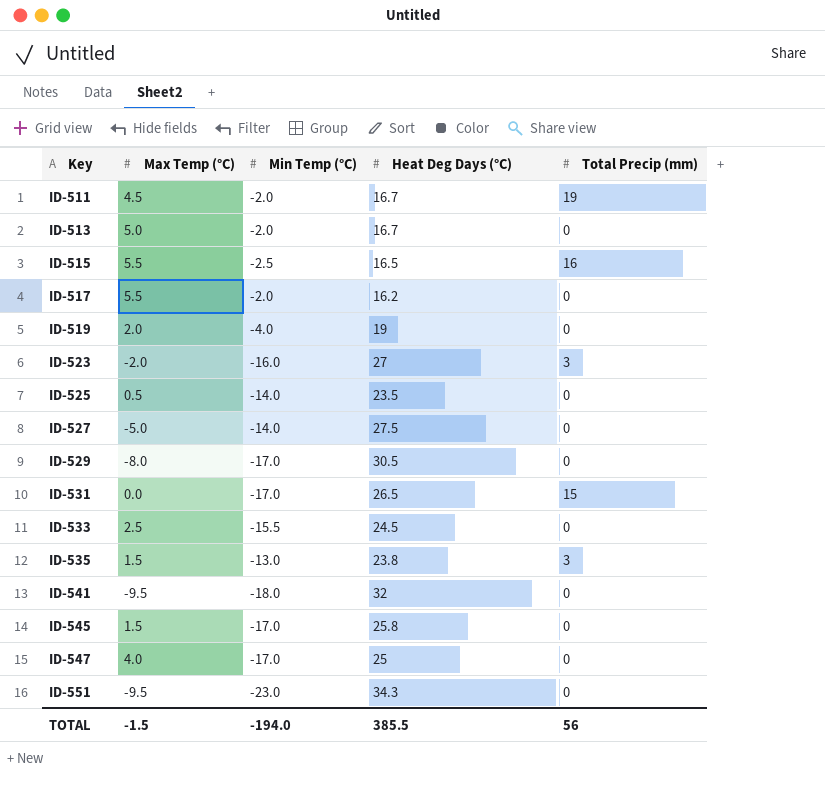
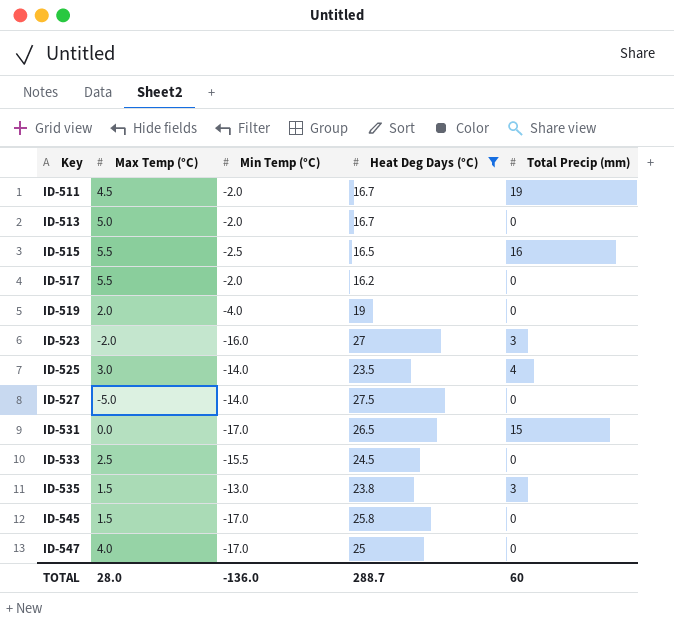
filter: none -> Heat Deg Days (°C) <= 27.5
ID-525 | Max Temp (°C): 0.5 -> 3.0
ID-525 | Total Precip (mm): 0 -> 4
TOTAL | Max Temp (°C): -1.5 -> 28.0
TOTAL | Min Temp (°C): -194.0 -> -136.0
TOTAL | Heat Deg Days (°C): 385.5 -> 288.7
TOTAL | Total Precip (mm): 56 -> 60

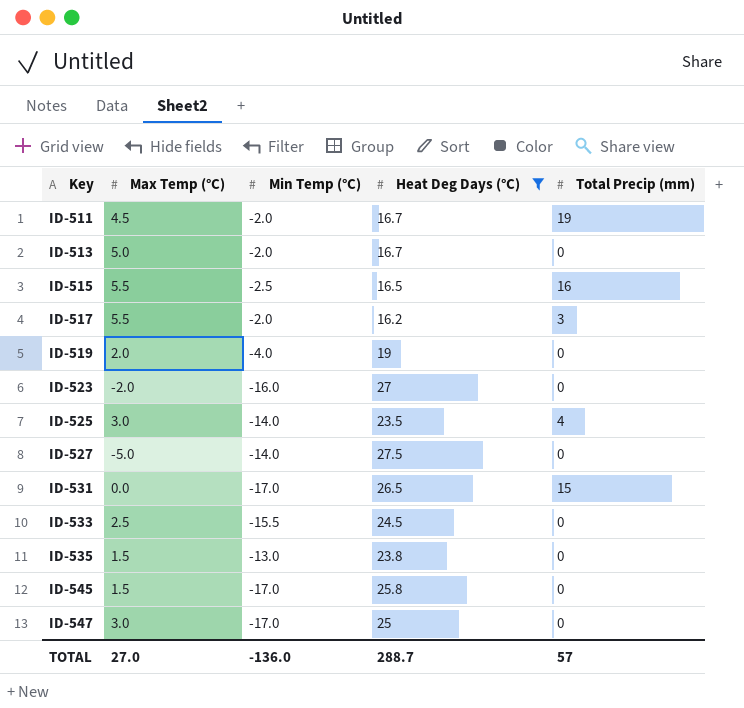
ID-517 | Total Precip (mm): 0 -> 3
ID-523 | Total Precip (mm): 3 -> 0
ID-535 | Total Precip (mm): 3 -> 0
ID-547 | Max Temp (°C): 4.0 -> 3.0
TOTAL | Max Temp (°C): 28.0 -> 27.0
TOTAL | Total Precip (mm): 60 -> 57

